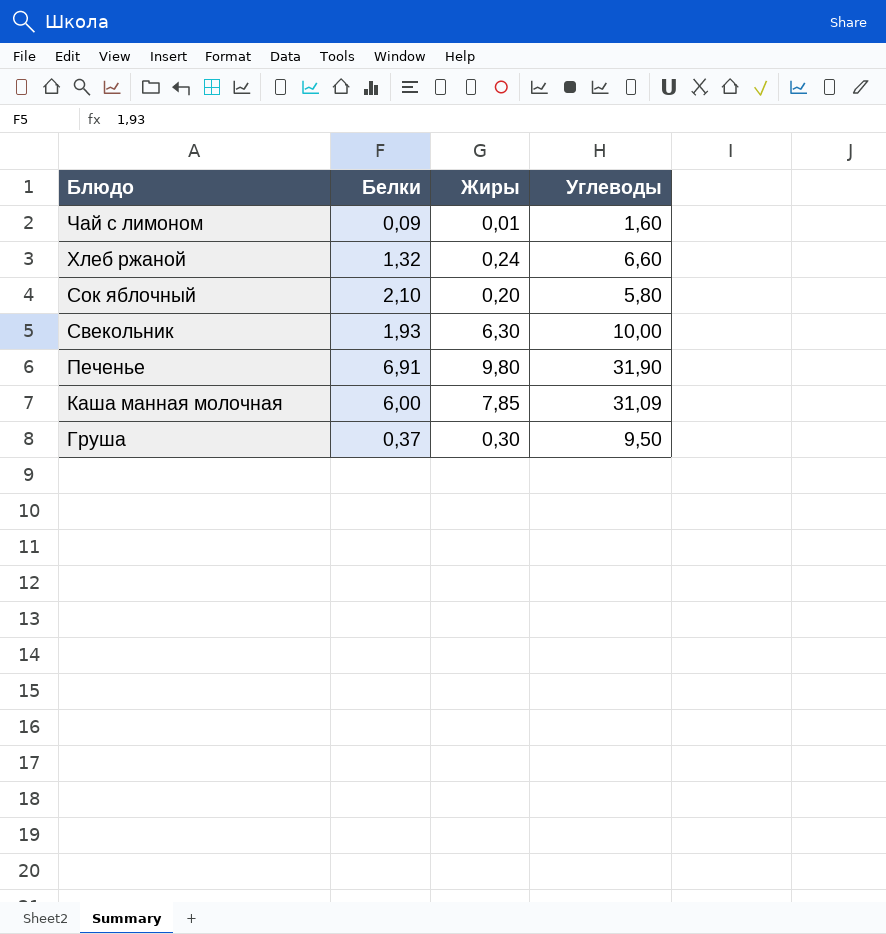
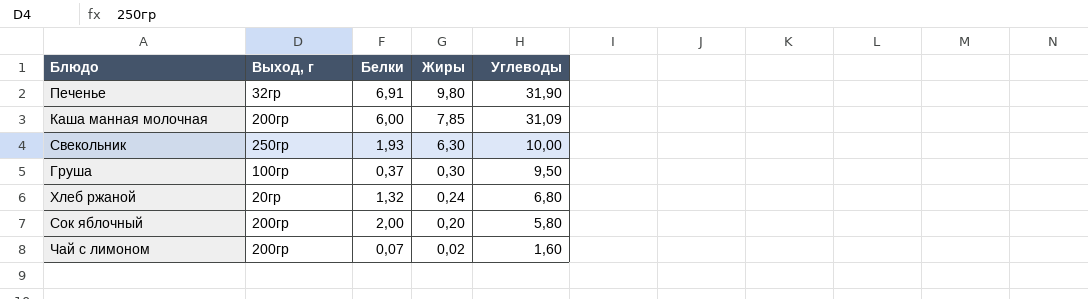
row order: Блюдо descending -> Жиры descending
column Выход, г | position: none -> 2
Хлеб ржаной | Углеводы: 6,60 -> 6,80
Сок яблочный | Белки: 2,10 -> 2,00
Чай с лимоном | Белки: 0,09 -> 0,07
Чай с лимоном | Жиры: 0,01 -> 0,02

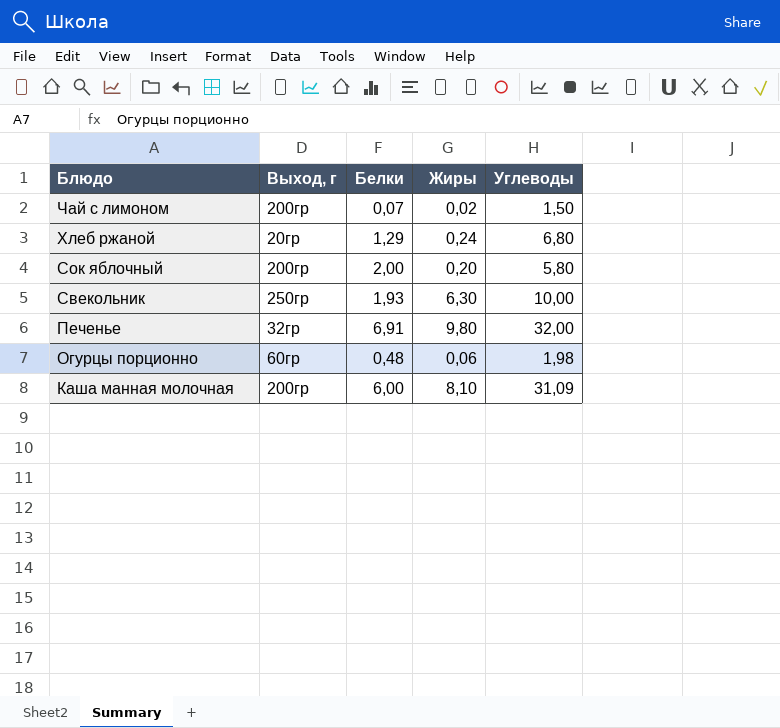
row order: Жиры descending -> Блюдо descending
row Груша: 100гр | 0,37 | 0,30 | 9,50 -> none
Чай с лимоном | Углеводы: 1,60 -> 1,50
Хлеб ржаной | Белки: 1,32 -> 1,29
Печенье | Углеводы: 31,90 -> 32,00
row Огурцы порционно: none -> 60гр | 0,48 | 0,06 | 1,98
Каша манная молочная | Жиры: 7,85 -> 8,10

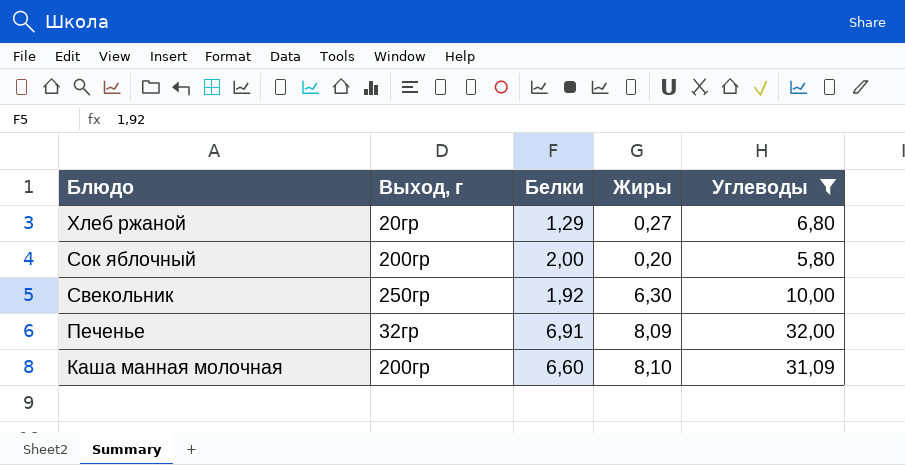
filter: none -> Углеводы >= 5,80
Хлеб ржаной | Жиры: 0,24 -> 0,27
Свекольник | Белки: 1,93 -> 1,92
Печенье | Жиры: 9,80 -> 8,09
Каша манная молочная | Белки: 6,00 -> 6,60

